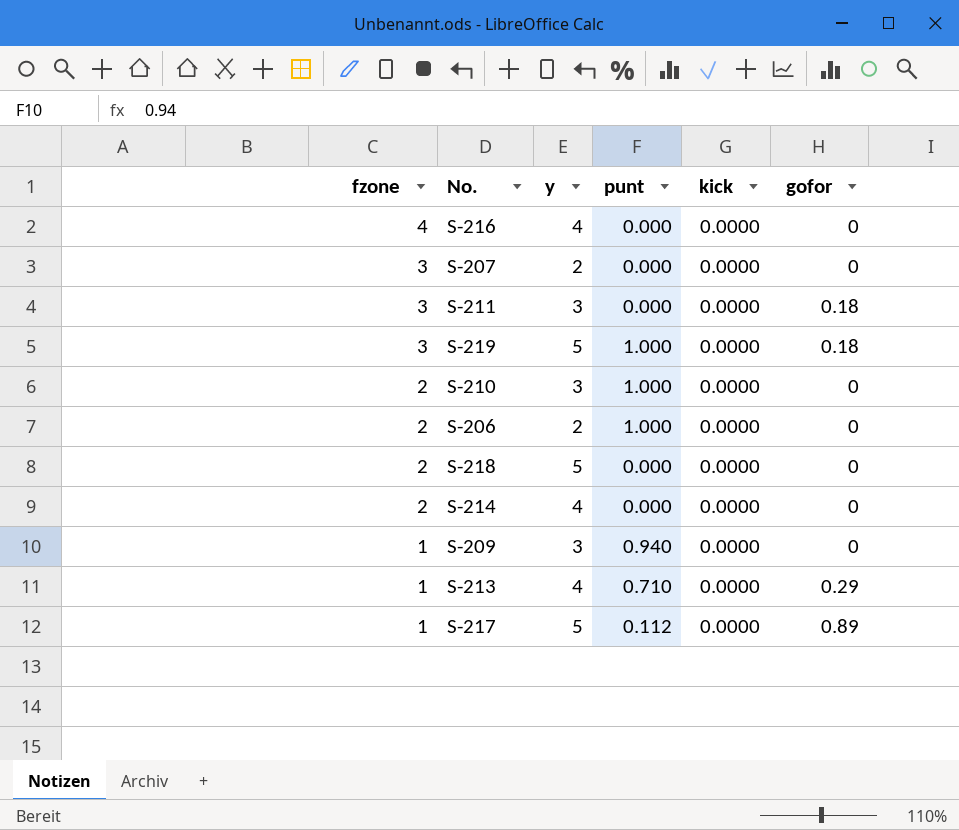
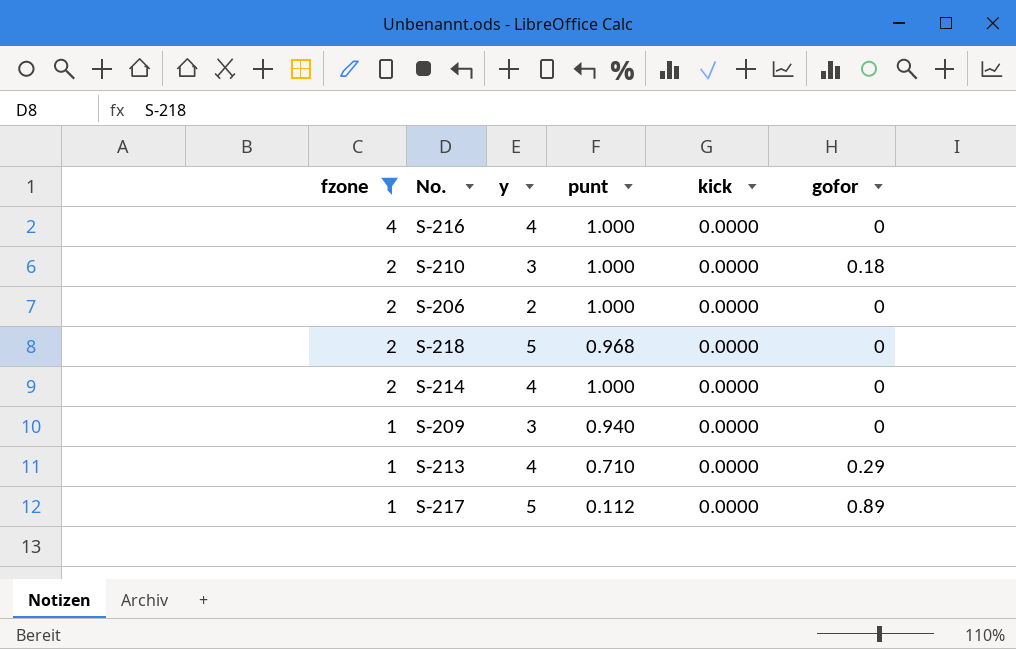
filter: none -> fzone != 3
S-216 | punt: 0.000 -> 1.000
S-210 | gofor: 0 -> 0.18
S-218 | punt: 0.000 -> 0.968
S-214 | punt: 0.000 -> 1.000

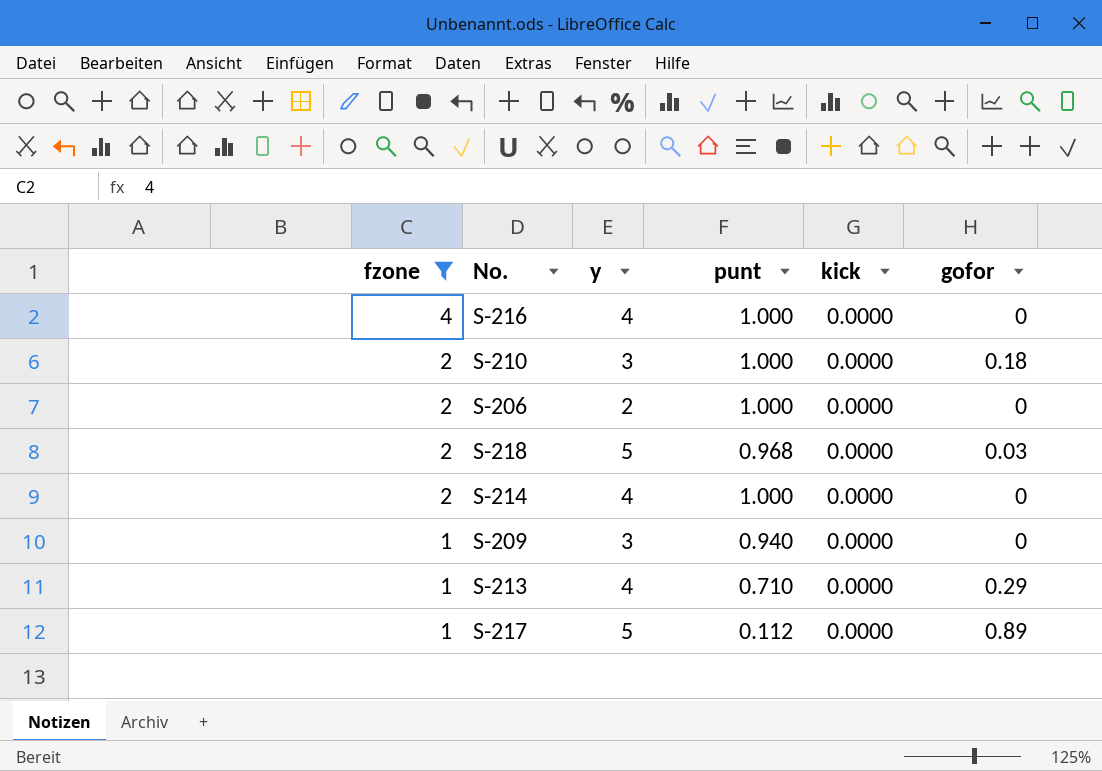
S-218 | gofor: 0 -> 0.03

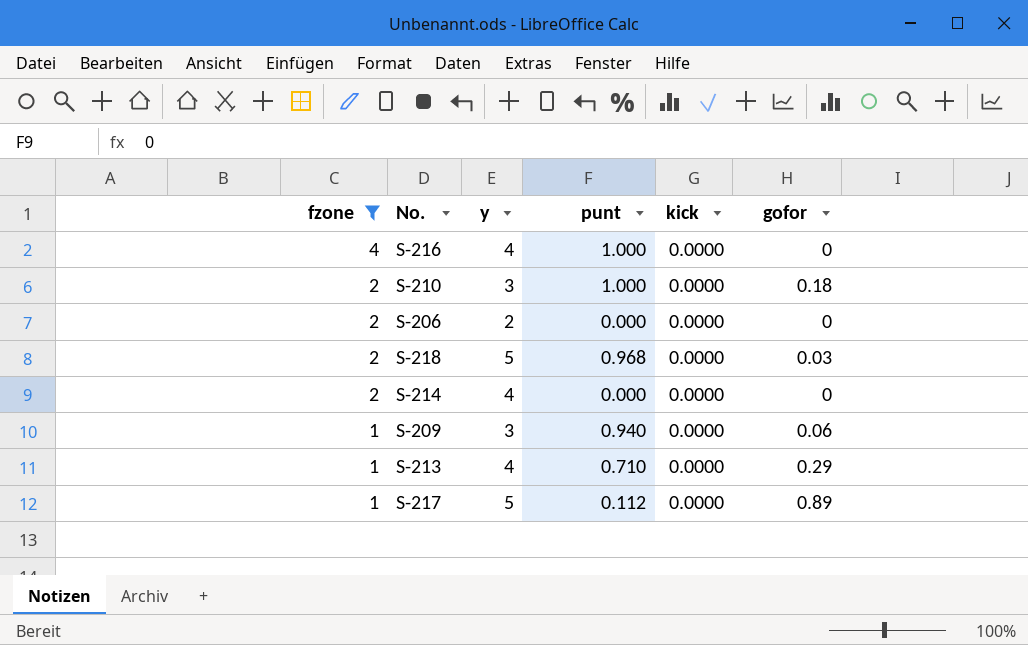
S-206 | punt: 1.000 -> 0.000
S-214 | punt: 1.000 -> 0.000
S-209 | gofor: 0 -> 0.06

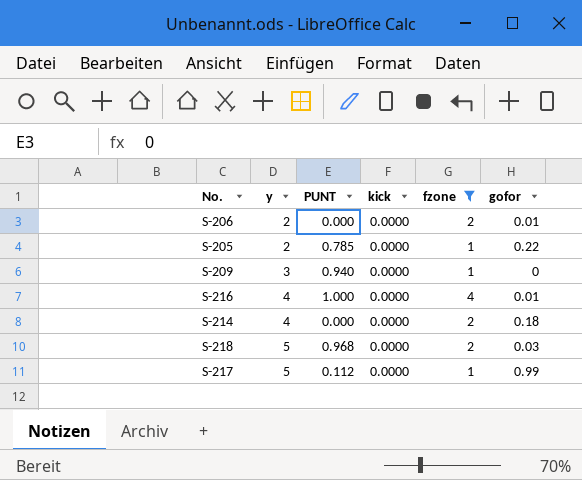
row order: fzone descending -> y ascending
column name: punt -> PUNT
column fzone | position: 1 -> 5
row S-210: 2 | 3 | 1.000 | 0.0000 | 0.18 -> none
row S-213: 1 | 4 | 0.710 | 0.0000 | 0.29 -> none
S-206 | gofor: 0 -> 0.01
row S-205: none -> 2 | 0.785 | 0.0000 | 1 | 0.22
S-209 | gofor: 0.06 -> 0
S-216 | gofor: 0 -> 0.01
S-214 | gofor: 0 -> 0.18
S-217 | gofor: 0.89 -> 0.99

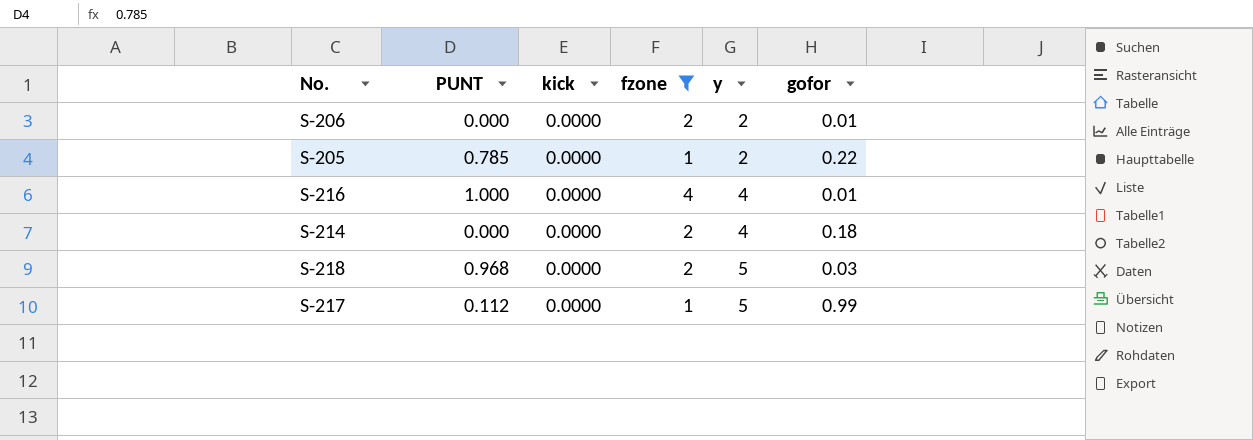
column y | position: 2 -> 5
row S-209: 3 | 0.940 | 0.0000 | 1 | 0 -> none

